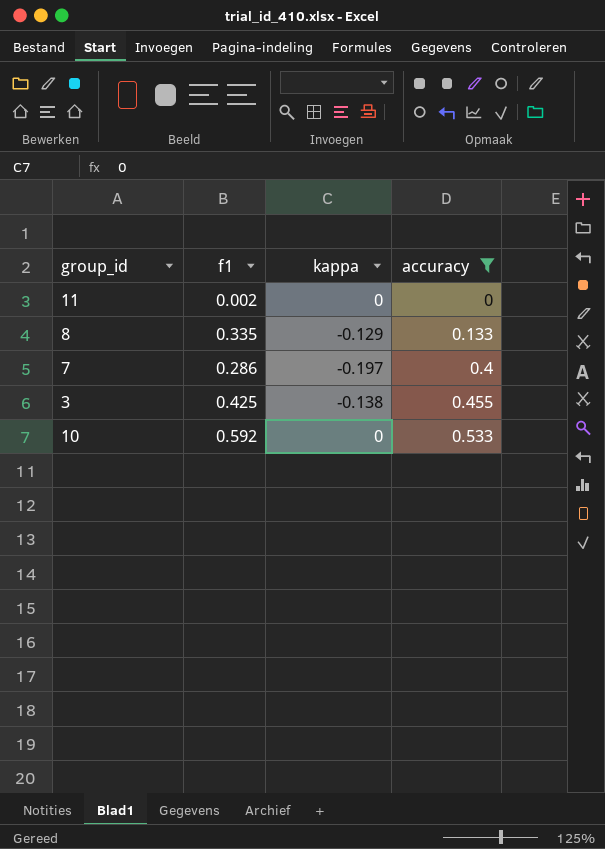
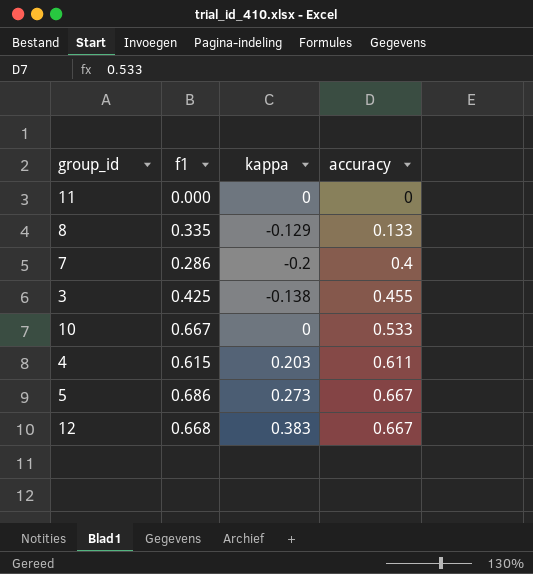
filter: accuracy <= 0.533 -> none
11 | f1: 0.002 -> 0.000
7 | kappa: -0.197 -> -0.2
10 | f1: 0.592 -> 0.667

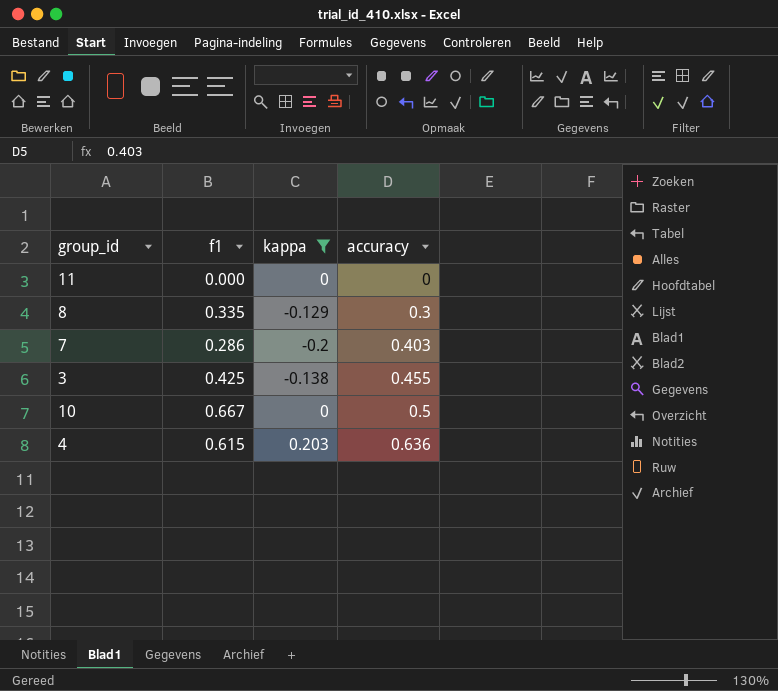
filter: none -> kappa <= 0.203
8 | accuracy: 0.133 -> 0.3
7 | accuracy: 0.4 -> 0.403
10 | accuracy: 0.533 -> 0.5
4 | accuracy: 0.611 -> 0.636

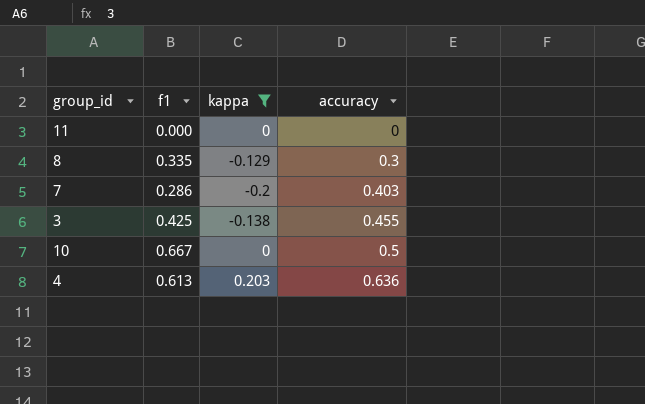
4 | f1: 0.615 -> 0.613

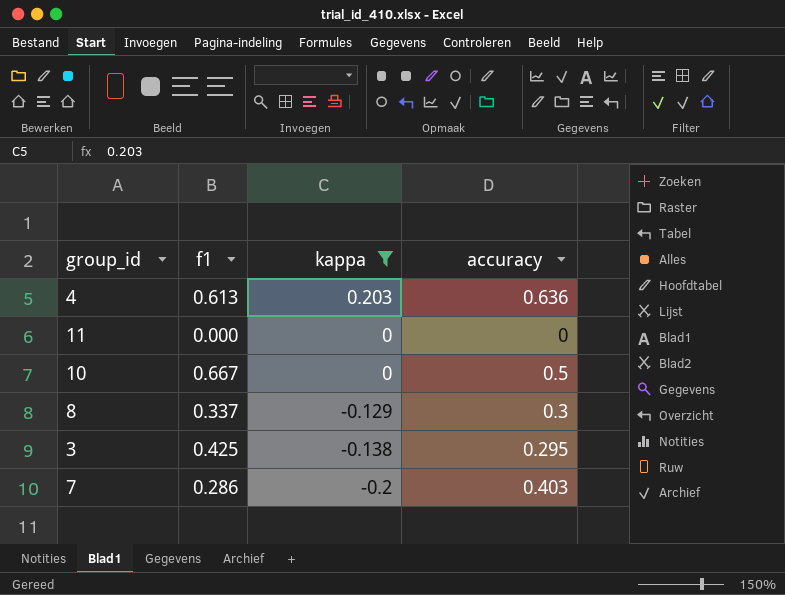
row order: accuracy ascending -> kappa descending
8 | f1: 0.335 -> 0.337
3 | accuracy: 0.455 -> 0.295

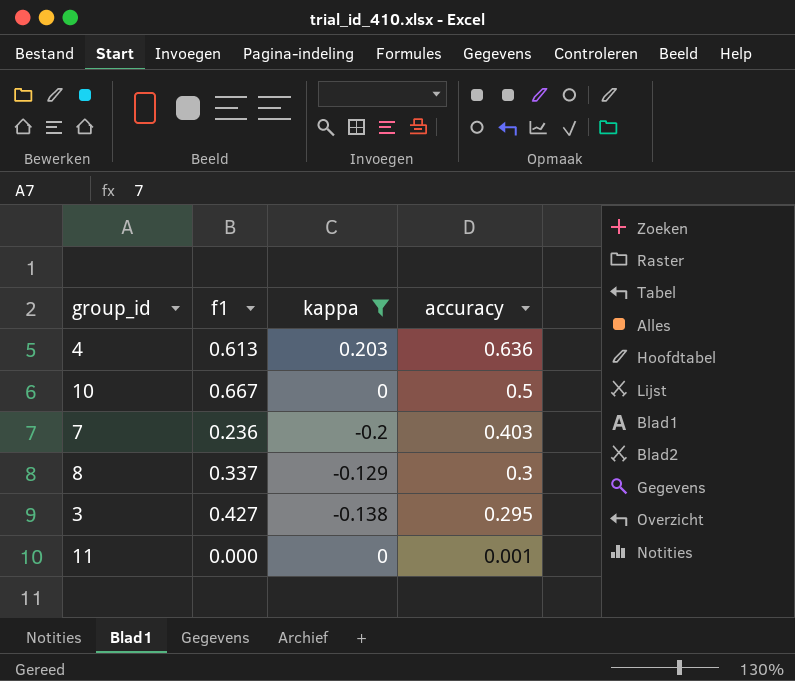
row order: kappa descending -> accuracy descending
7 | f1: 0.286 -> 0.236
3 | f1: 0.425 -> 0.427
11 | accuracy: 0 -> 0.001

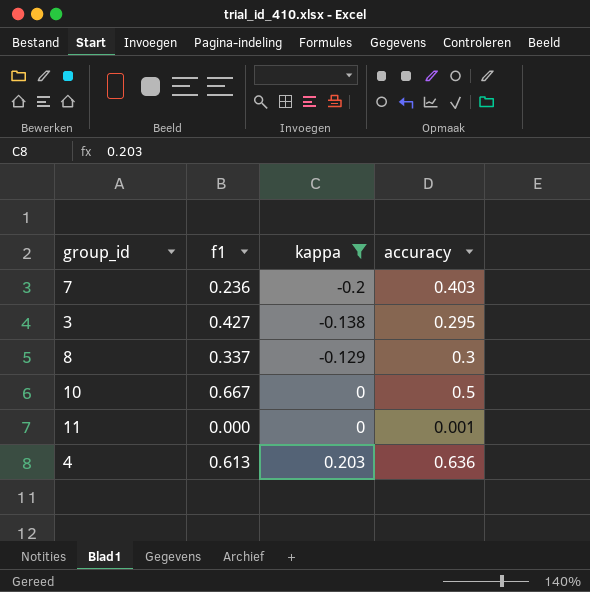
row order: accuracy descending -> kappa ascending

